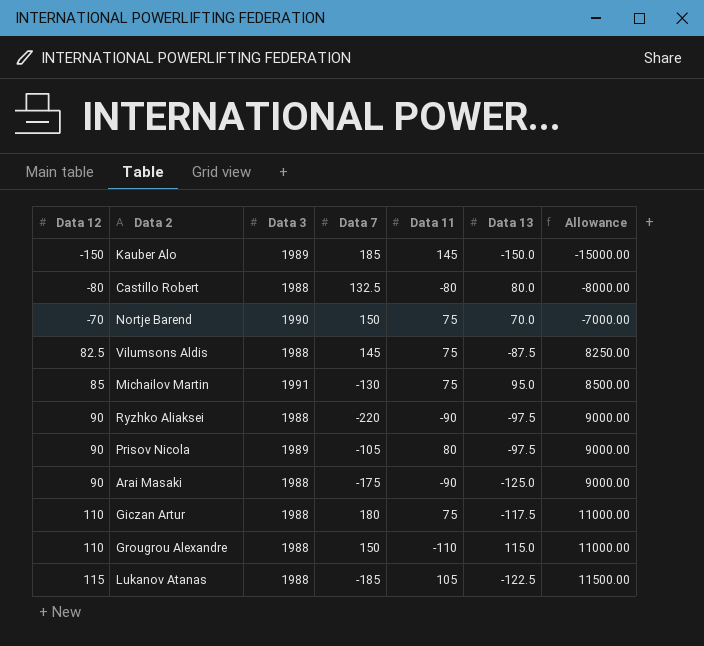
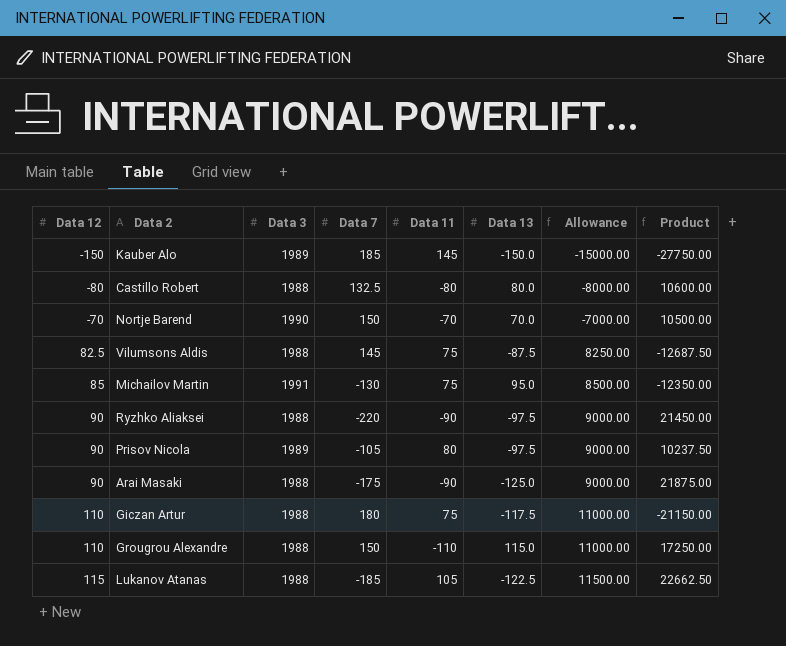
column Product | formula: none -> [Data 7] * [Data 13]
Nortje Barend | Data 11: 75 -> -70

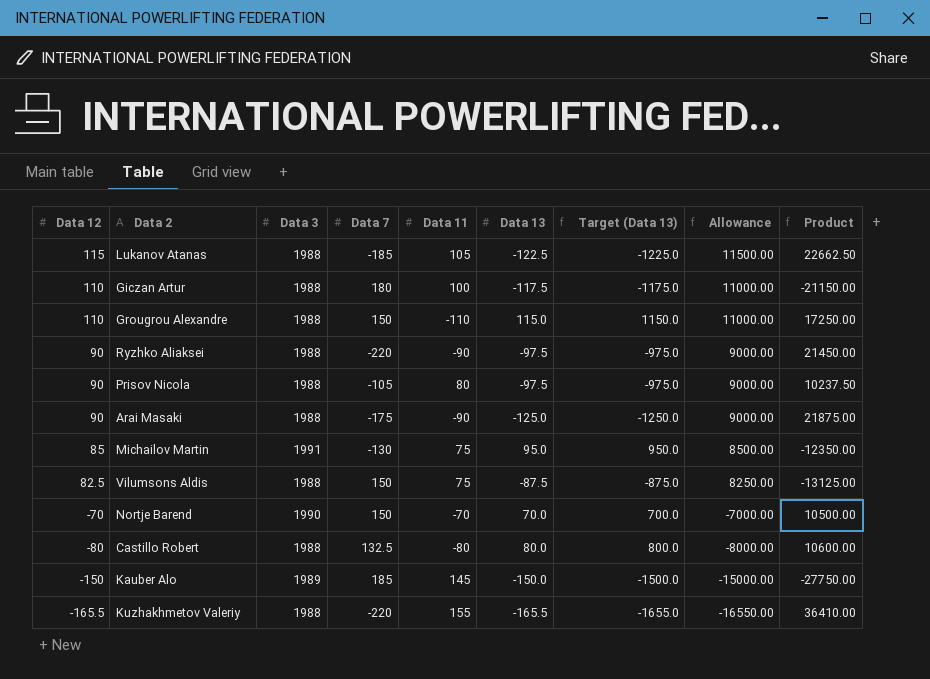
row order: Data 12 ascending -> Data 12 descending
column Target (Data 13) | formula: none -> [Data 13] * 10
Giczan Artur | Data 11: 75 -> 100
Prisov Nicola | Data 3: 1989 -> 1988
Vilumsons Aldis | Data 7: 145 -> 150
Vilumsons Aldis | Product: -12687.50 -> -13125.00
row Kuzhakhmetov Valeriy: none -> -165.5 | 1988 | -220 | 155 | -165.5 | -1655.0 | -16550.00 | 36410.00

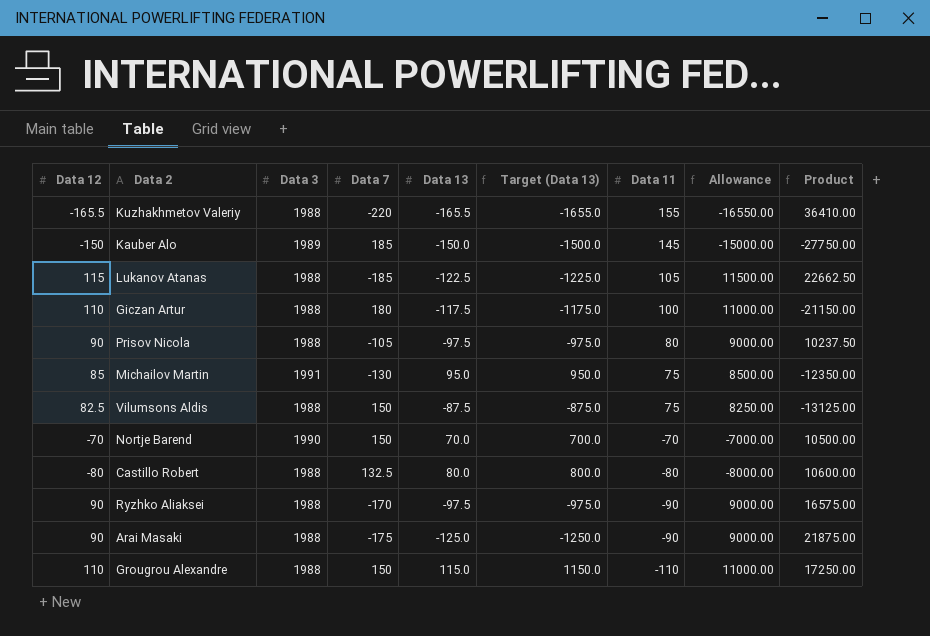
row order: Data 12 descending -> Data 11 descending
column Data 11 | position: 5 -> 7
Ryzhko Aliaksei | Data 7: -220 -> -170
Ryzhko Aliaksei | Product: 21450.00 -> 16575.00

